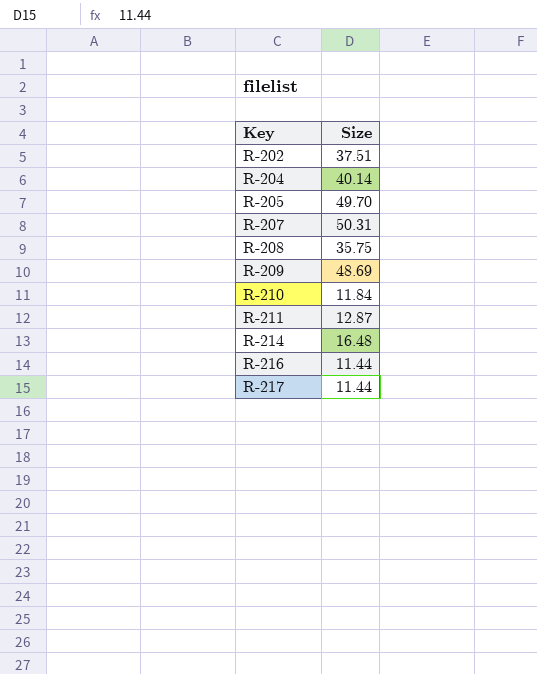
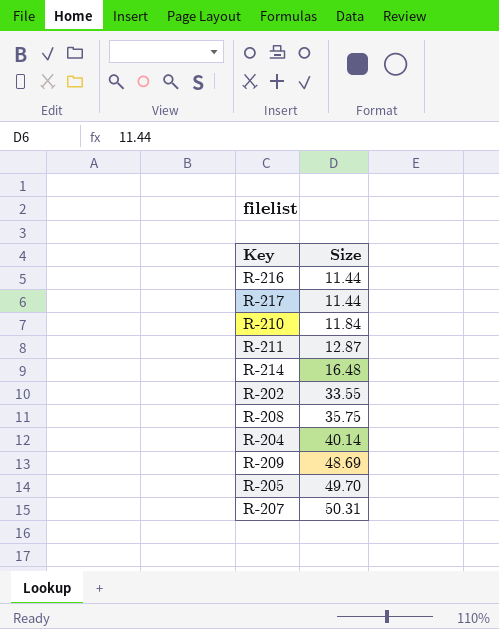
row order: Key ascending -> Size ascending
R-202 | Size: 37.51 -> 33.55

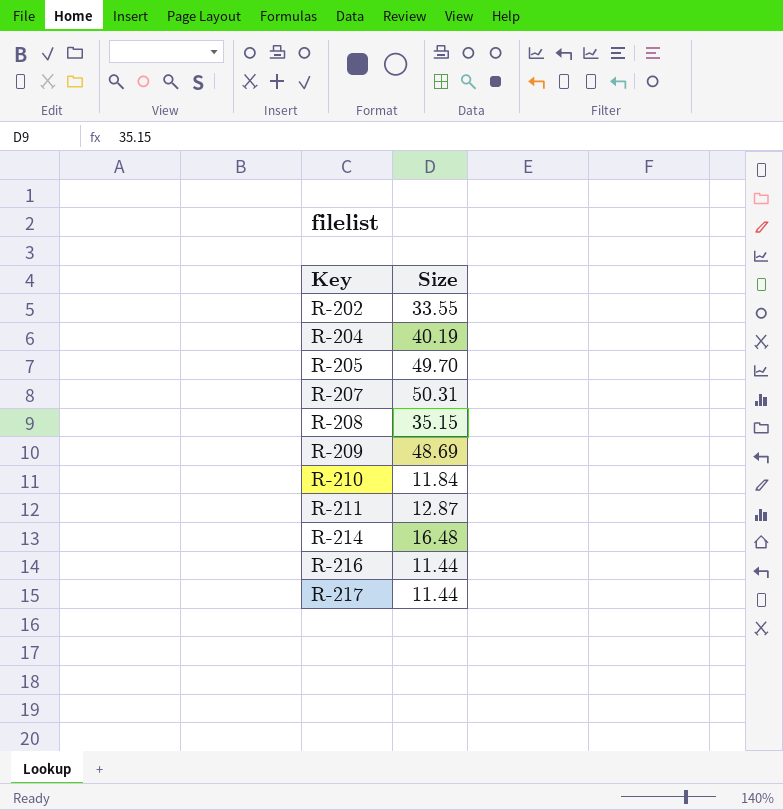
row order: Size ascending -> Key ascending
R-204 | Size: 40.14 -> 40.19
R-208 | Size: 35.75 -> 35.15

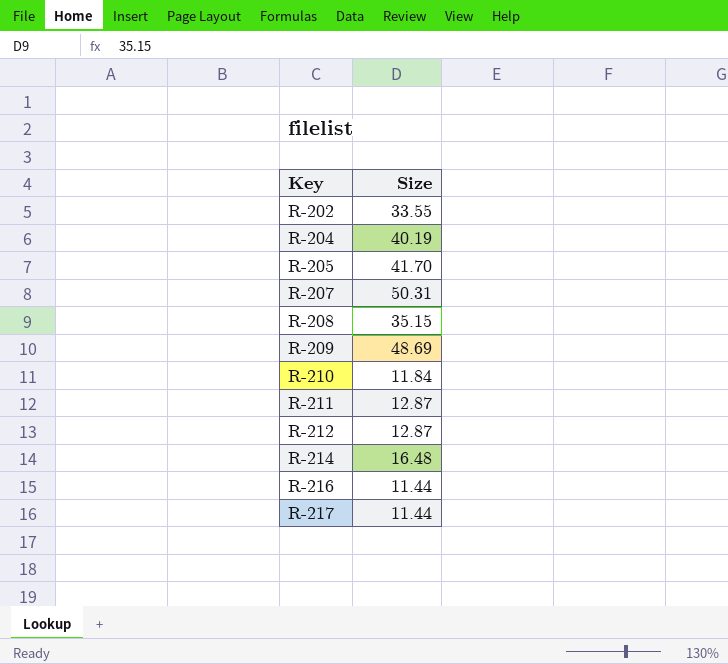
R-205 | Size: 49.70 -> 41.70
row R-212: none -> 12.87

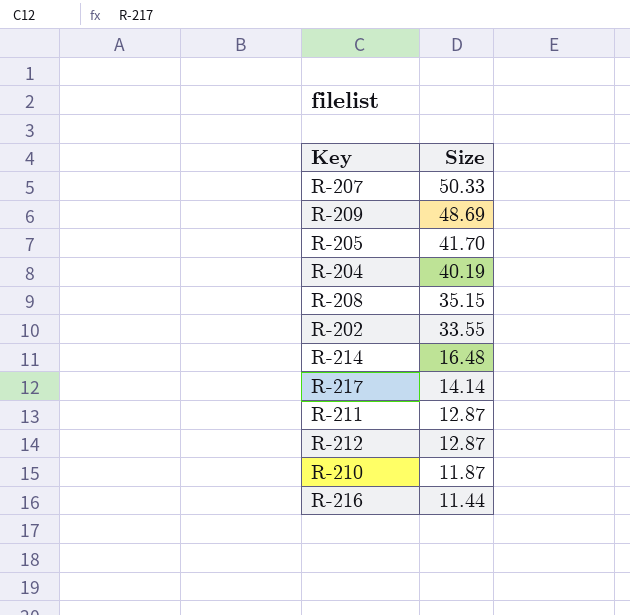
row order: Key ascending -> Size descending
R-207 | Size: 50.31 -> 50.33
R-217 | Size: 11.44 -> 14.14
R-210 | Size: 11.84 -> 11.87

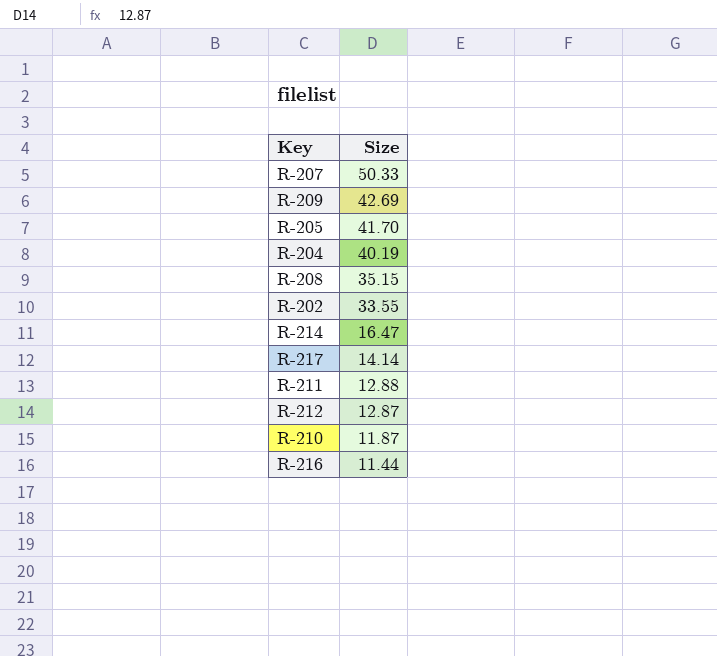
R-209 | Size: 48.69 -> 42.69
R-214 | Size: 16.48 -> 16.47
R-211 | Size: 12.87 -> 12.88

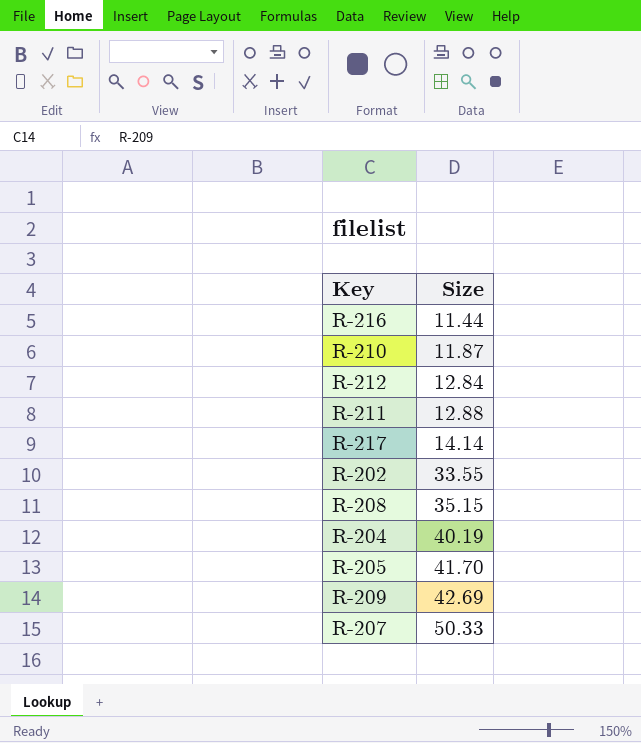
row order: Size descending -> Size ascending
row R-214: 16.47 -> none
R-212 | Size: 12.87 -> 12.84

